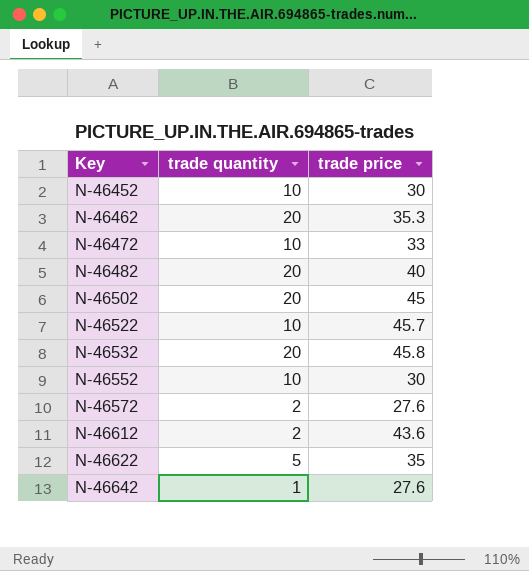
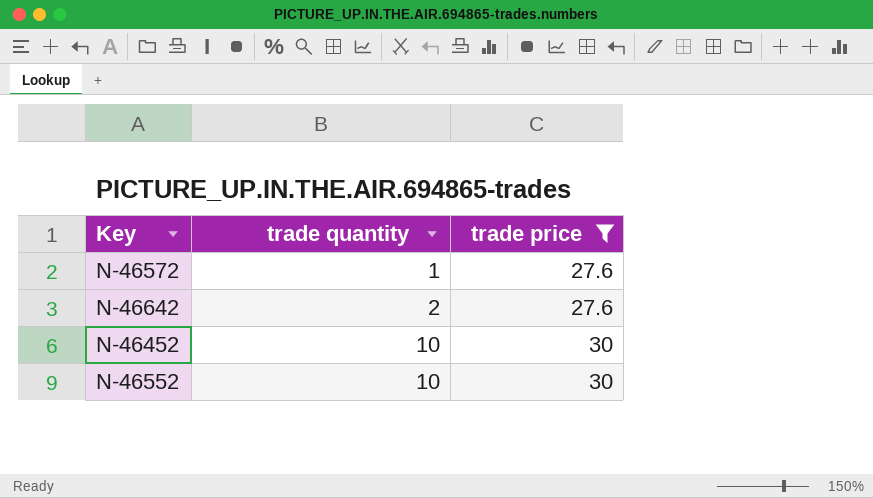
filter: none -> trade price <= 30
row order: Key ascending -> trade quantity ascending
N-46572 | trade quantity: 2 -> 1
N-46642 | trade quantity: 1 -> 2

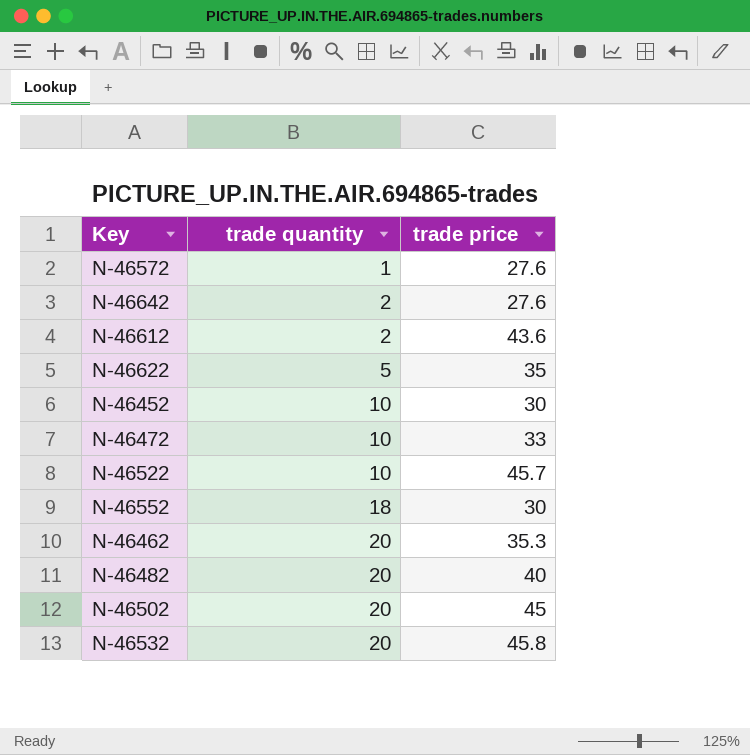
filter: trade price <= 30 -> none
N-46552 | trade quantity: 10 -> 18

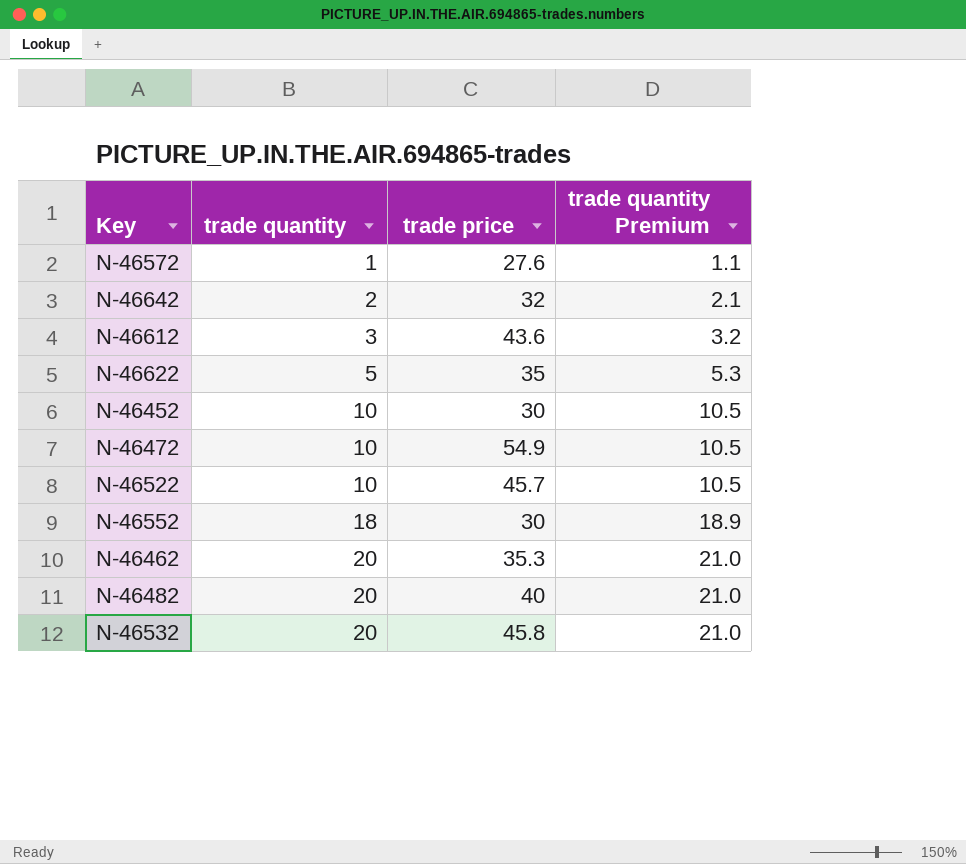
column trade quantity Premium | formula: none -> [trade quantity] * 1.05
row N-46502: 20 | 45 -> none
N-46642 | trade price: 27.6 -> 32
N-46612 | trade quantity: 2 -> 3
N-46472 | trade price: 33 -> 54.9

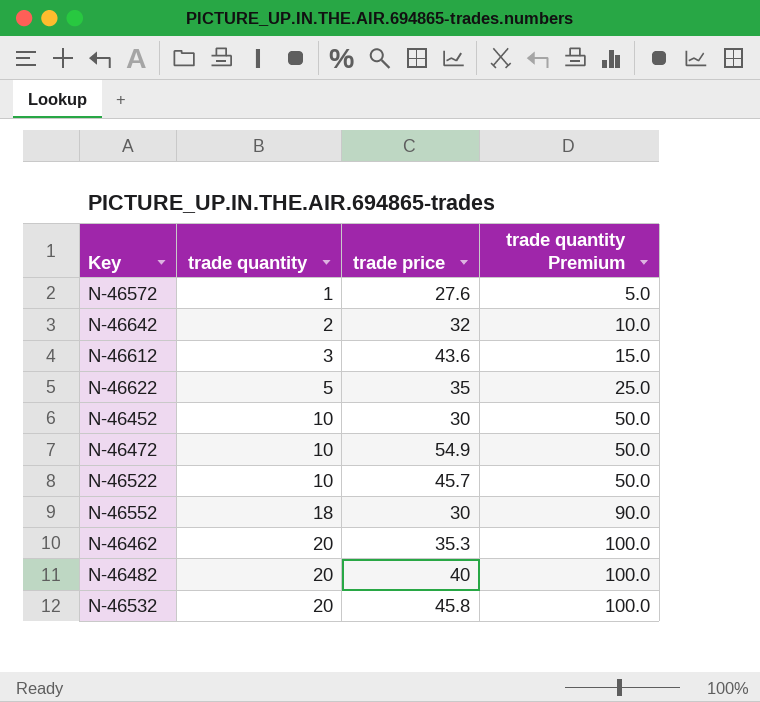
column trade quantity Premium | formula: [trade quantity] * 1.05 -> [trade quantity] * 5

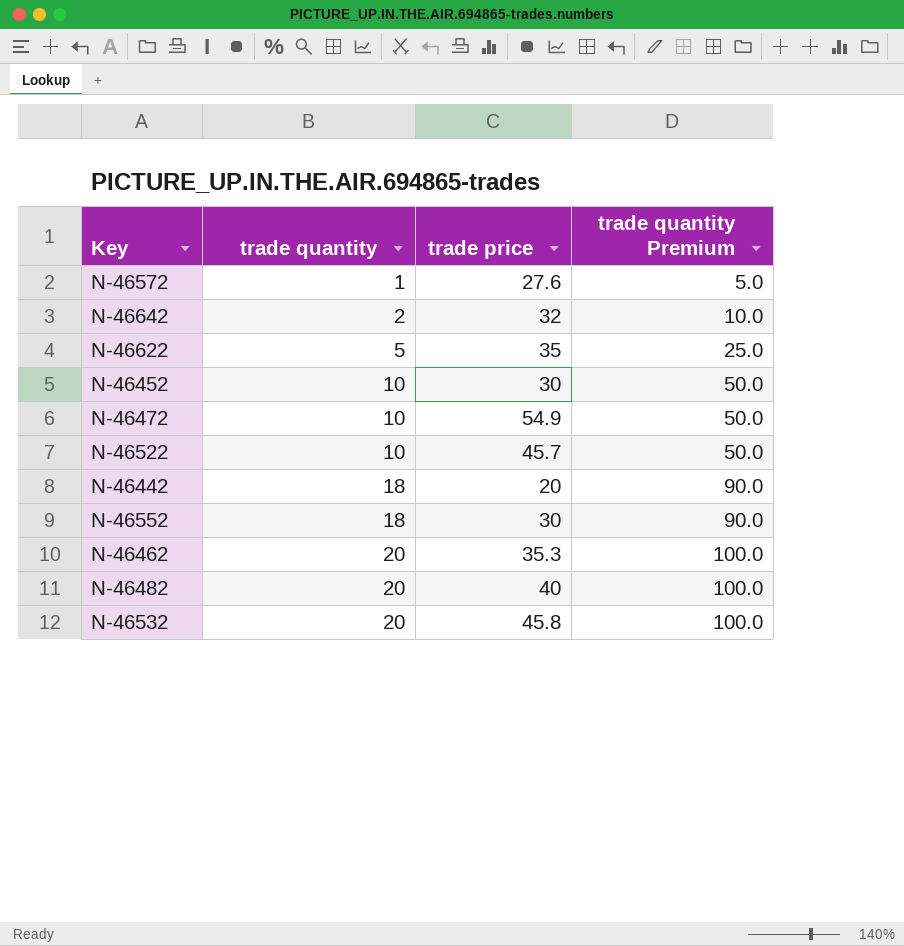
row N-46612: 3 | 43.6 | 15.0 -> none
row N-46442: none -> 18 | 20 | 90.0

